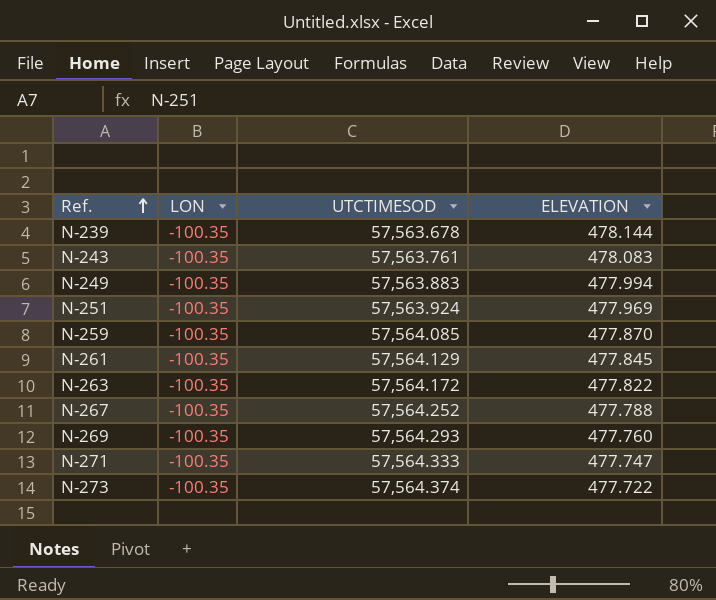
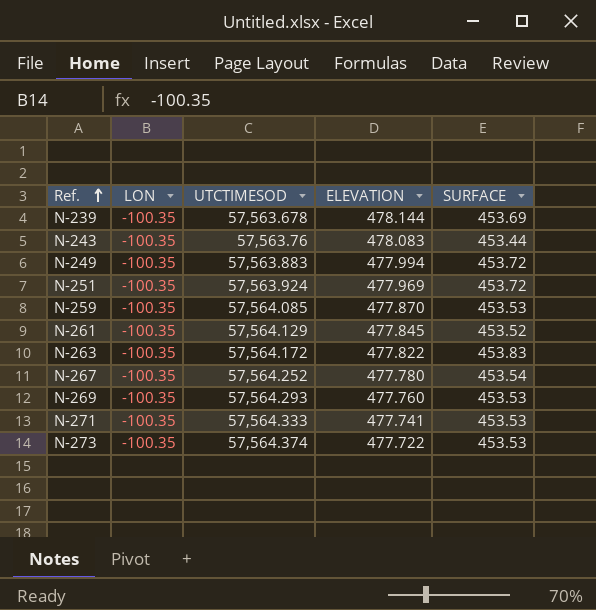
column SURFACE | position: none -> 5
N-243 | UTCTIMESOD: 57,563.761 -> 57,563.76
N-267 | ELEVATION: 477.788 -> 477.780
N-271 | ELEVATION: 477.747 -> 477.741

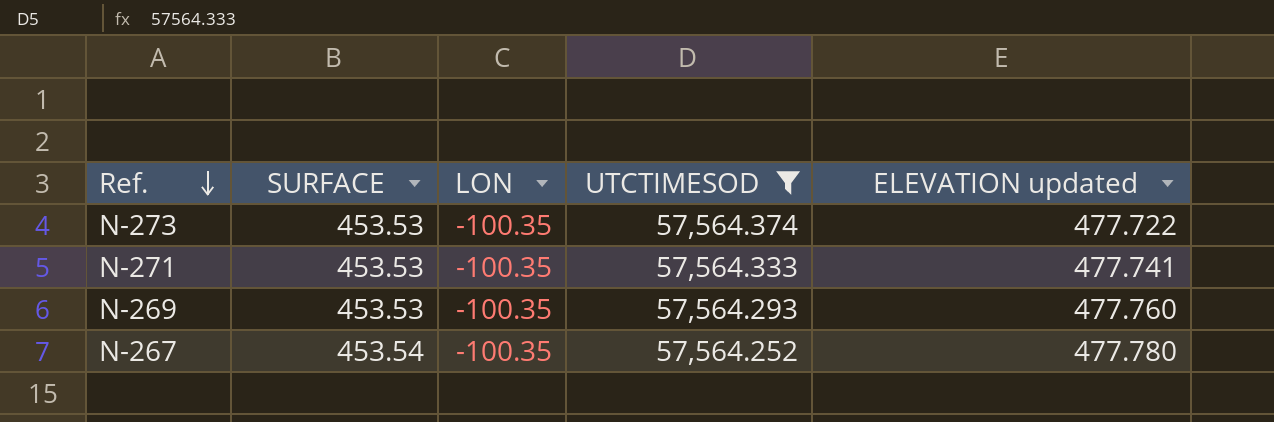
filter: none -> UTCTIMESOD >= 57,564.252
row order: Ref. ascending -> Ref. descending
column SURFACE | position: 5 -> 2
column name: ELEVATION -> ELEVATION updated

